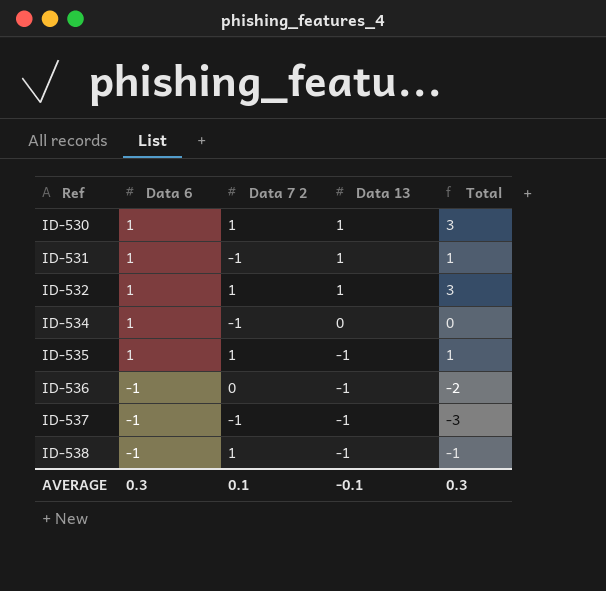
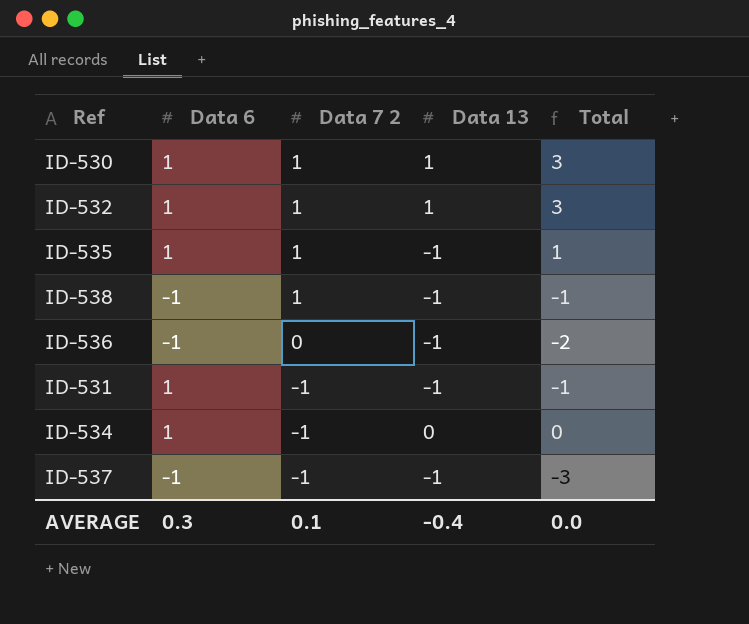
row order: Ref ascending -> Data 7 2 descending
ID-531 | Data 13: 1 -> -1
ID-531 | Total: 1 -> -1
AVERAGE | Data 13: -0.1 -> -0.4
AVERAGE | Total: 0.3 -> 0.0

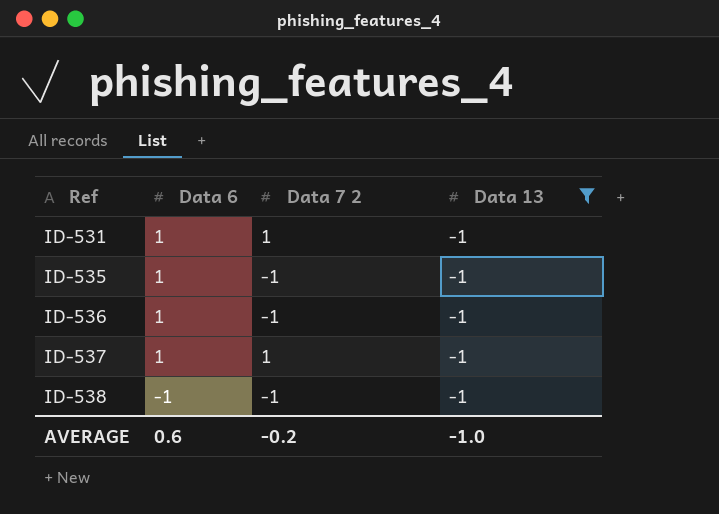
filter: none -> Data 13 = -1
row order: Data 7 2 descending -> Ref ascending
column Total | formula: [Data 6] + [Data 7 2] + [Data 13] -> none
ID-531 | Data 7 2: -1 -> 1
ID-535 | Data 7 2: 1 -> -1
ID-536 | Data 6: -1 -> 1
ID-536 | Data 7 2: 0 -> -1
ID-537 | Data 6: -1 -> 1
ID-537 | Data 7 2: -1 -> 1
ID-538 | Data 7 2: 1 -> -1
AVERAGE | Data 6: 0.3 -> 0.6
AVERAGE | Data 7 2: 0.1 -> -0.2
AVERAGE | Data 13: -0.4 -> -1.0

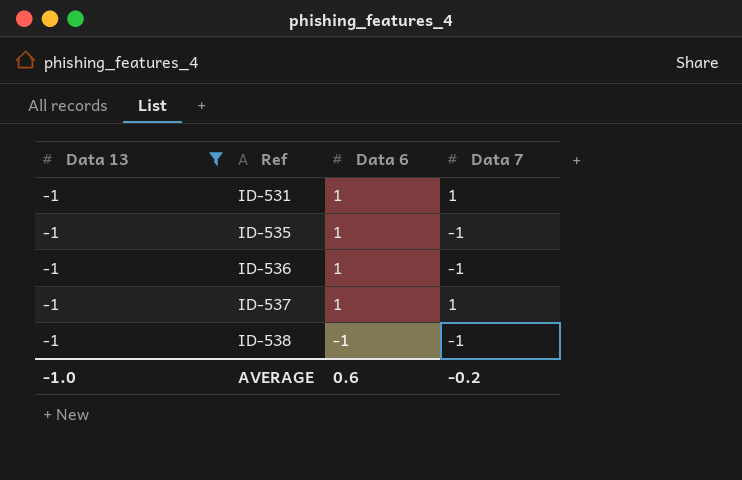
column Data 13 | position: 4 -> 1
column name: Data 7 2 -> Data 7

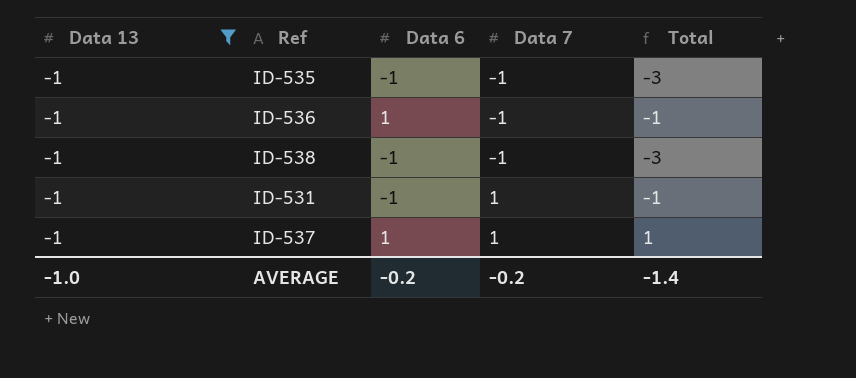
row order: Ref ascending -> Data 7 ascending
column Total | formula: none -> [Data 13] + [Data 6] + [Data 7]
ID-535 | Data 6: 1 -> -1
ID-531 | Data 6: 1 -> -1
AVERAGE | Data 6: 0.6 -> -0.2

